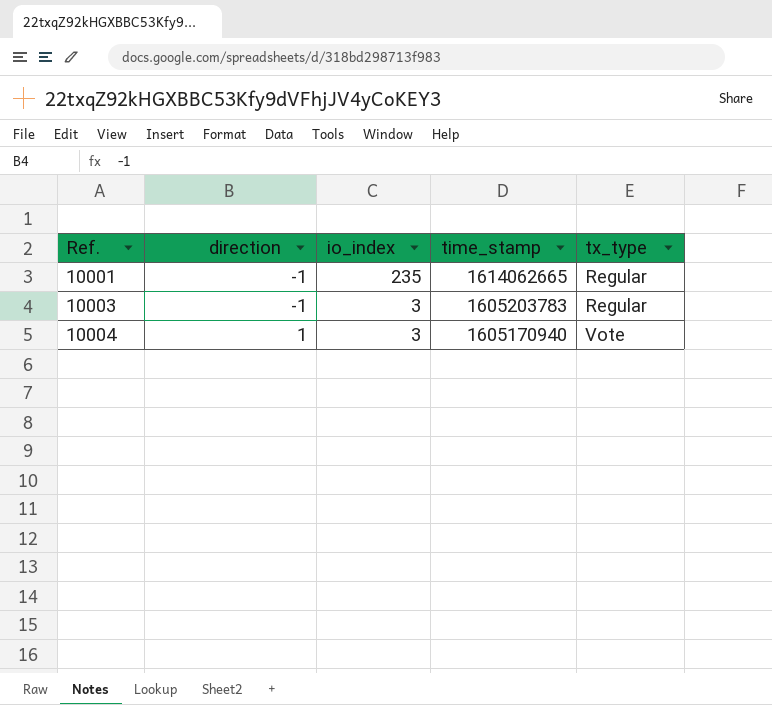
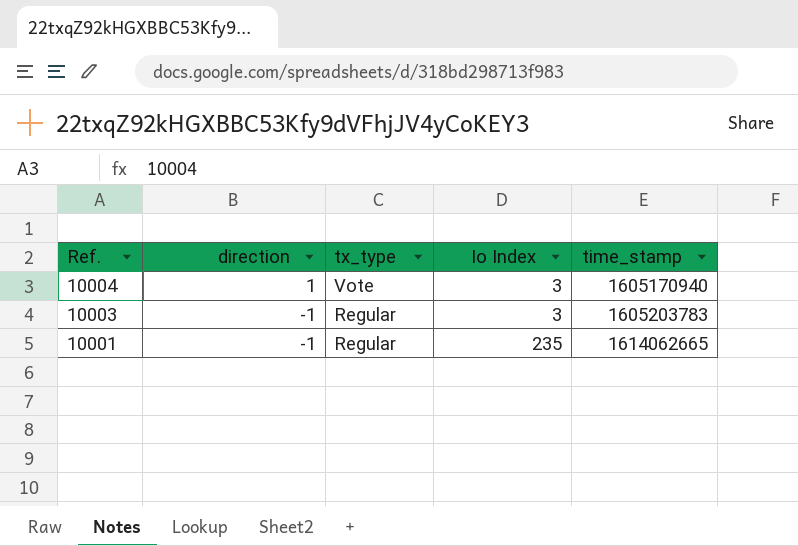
row order: Ref. ascending -> Ref. descending
column tx_type | position: 5 -> 3
column name: io_index -> Io Index

